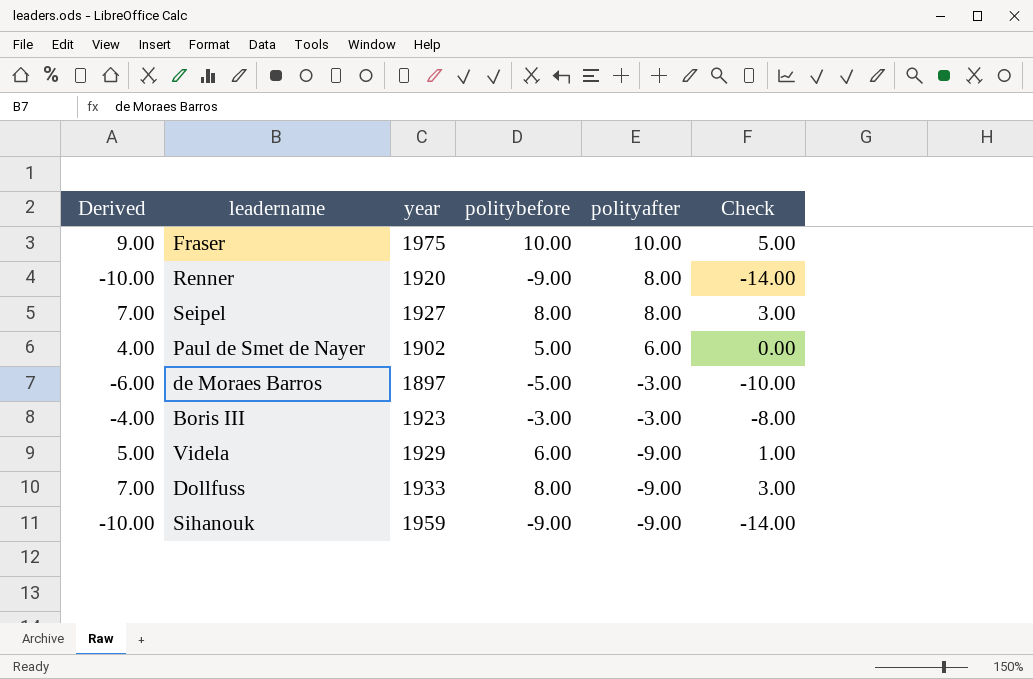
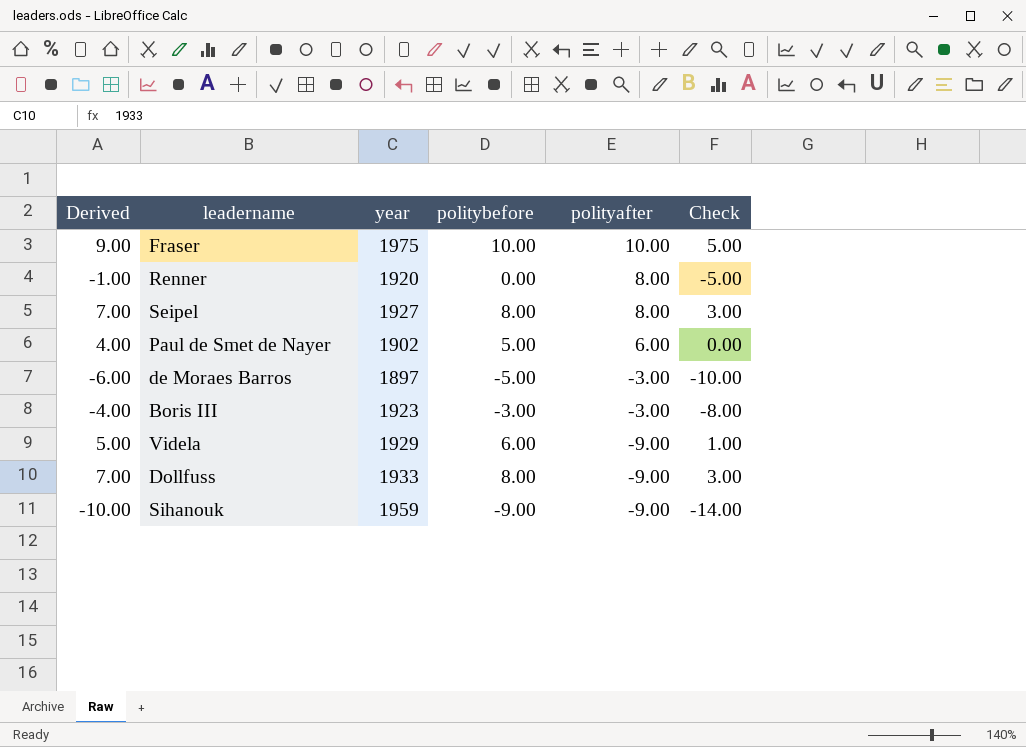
Renner | Derived: -10.00 -> -1.00
Renner | politybefore: -9.00 -> 0.00
Renner | Check: -14.00 -> -5.00

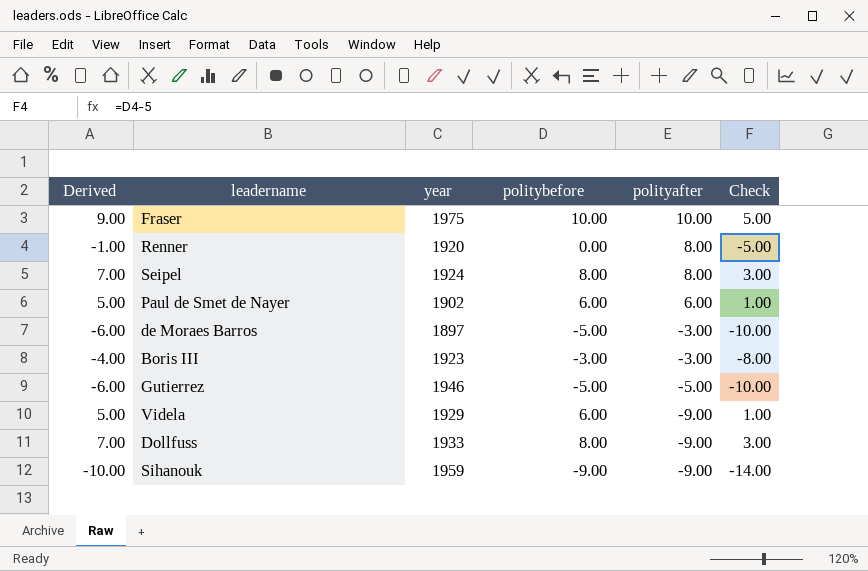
Seipel | year: 1927 -> 1924
Paul de Smet de Nayer | Derived: 4.00 -> 5.00
Paul de Smet de Nayer | politybefore: 5.00 -> 6.00
Paul de Smet de Nayer | Check: 0.00 -> 1.00
row Gutierrez: none -> -6.00 | 1946 | -5.00 | -5.00 | -10.00

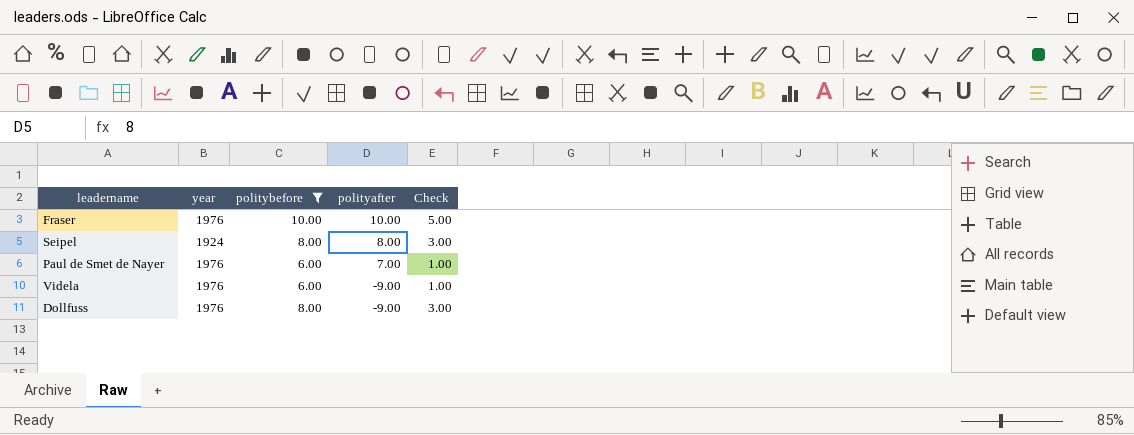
filter: none -> politybefore >= 6.00
column Derived | formula: [politybefore] - 1 -> none
Fraser | year: 1975 -> 1976
Paul de Smet de Nayer | year: 1902 -> 1976
Paul de Smet de Nayer | polityafter: 6.00 -> 7.00
Videla | year: 1929 -> 1976
Dollfuss | year: 1933 -> 1976

